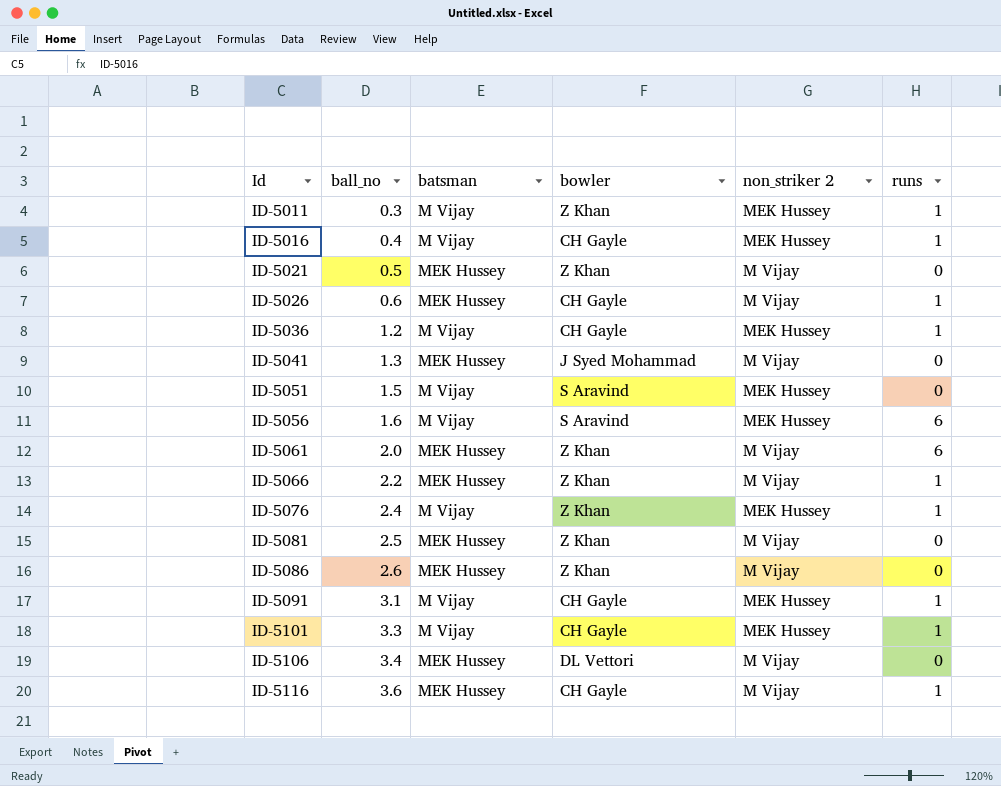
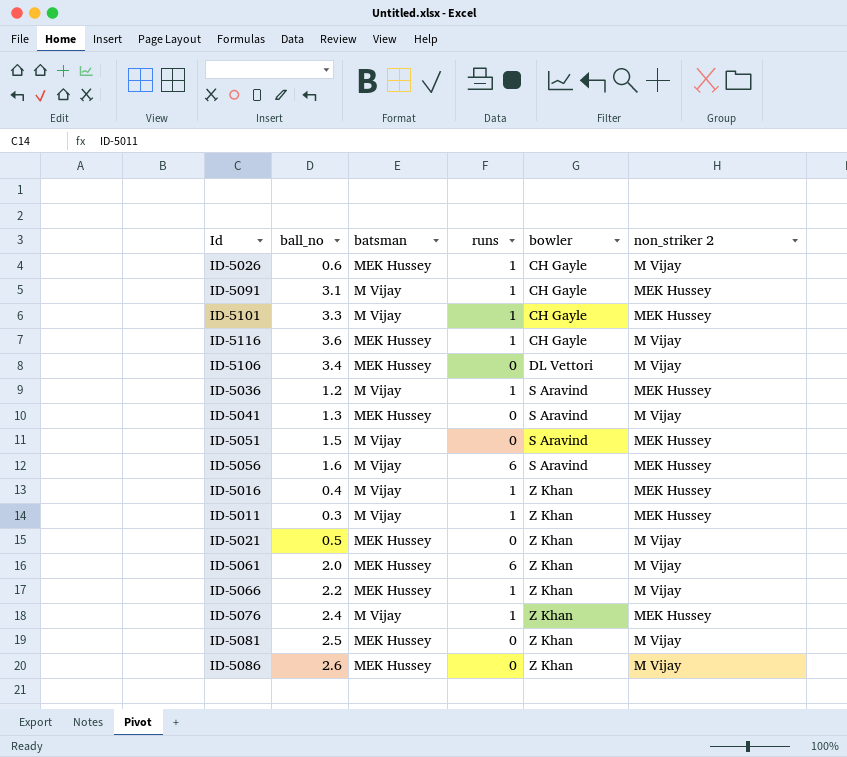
row order: Id ascending -> bowler ascending
column runs | position: 6 -> 4
ID-5036 | bowler: CH Gayle -> S Aravind
ID-5041 | bowler: J Syed Mohammad -> S Aravind
ID-5016 | bowler: CH Gayle -> Z Khan

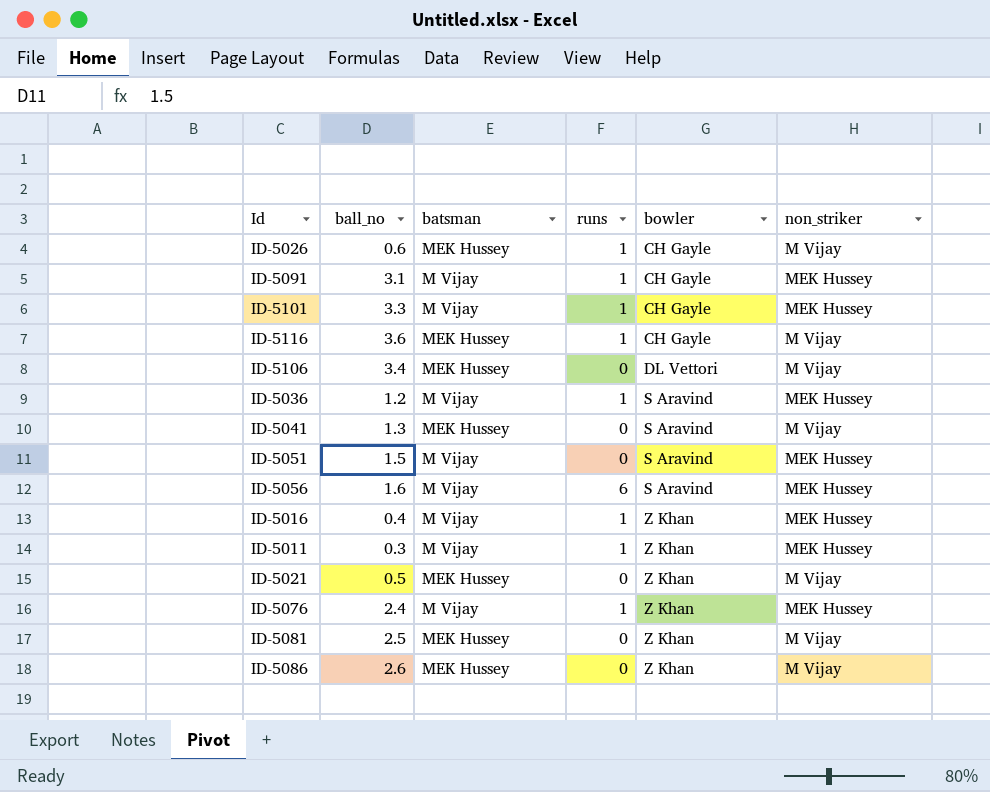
column name: non_striker 2 -> non_striker
row ID-5061: 2.0 | MEK Hussey | 6 | Z Khan | M Vijay -> none
row ID-5066: 2.2 | MEK Hussey | 1 | Z Khan | M Vijay -> none

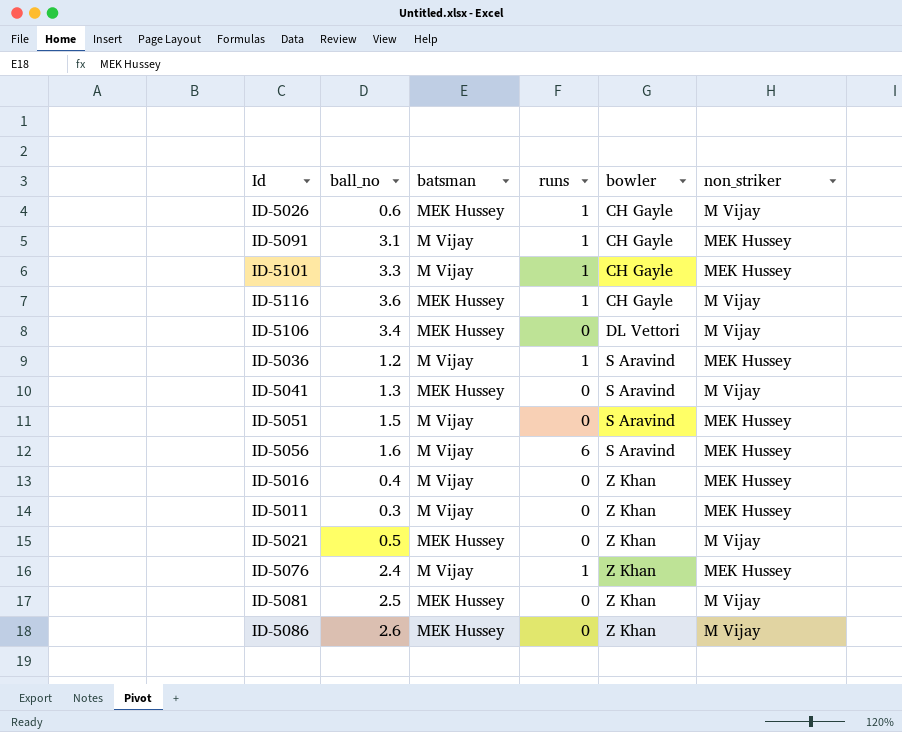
ID-5016 | runs: 1 -> 0
ID-5011 | runs: 1 -> 0

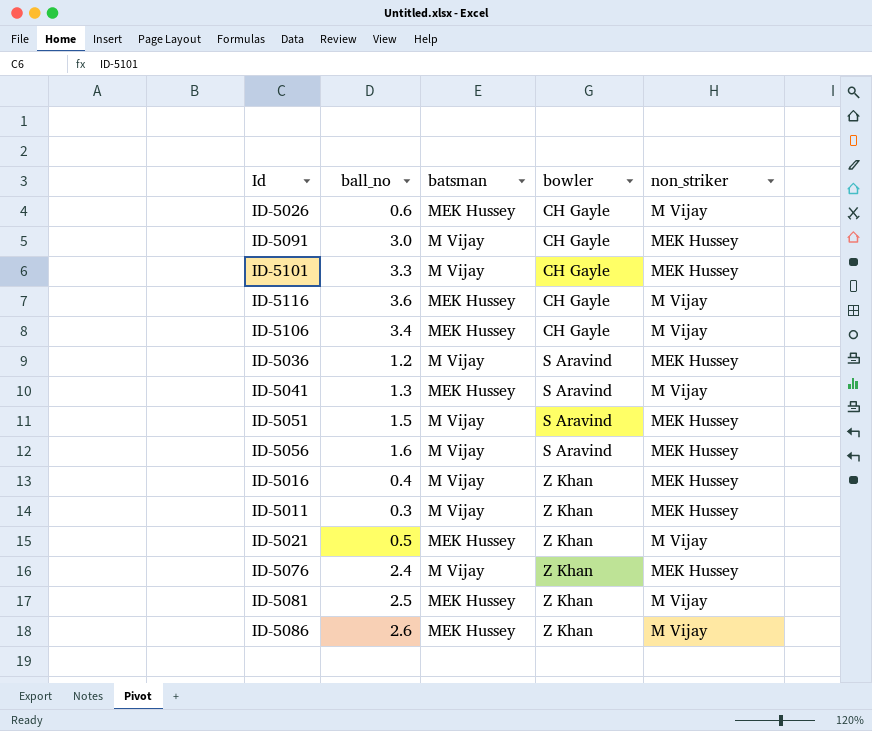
column runs | position: 4 -> none
ID-5091 | ball_no: 3.1 -> 3.0
ID-5106 | bowler: DL Vettori -> CH Gayle

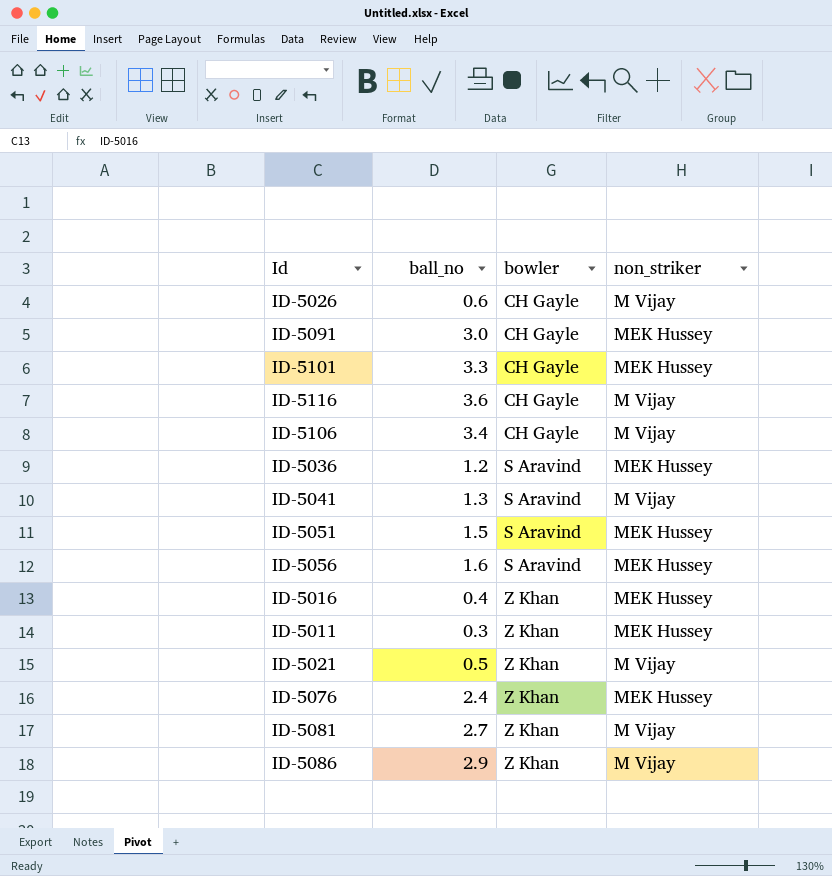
column batsman | position: 3 -> none
ID-5081 | ball_no: 2.5 -> 2.7
ID-5086 | ball_no: 2.6 -> 2.9

